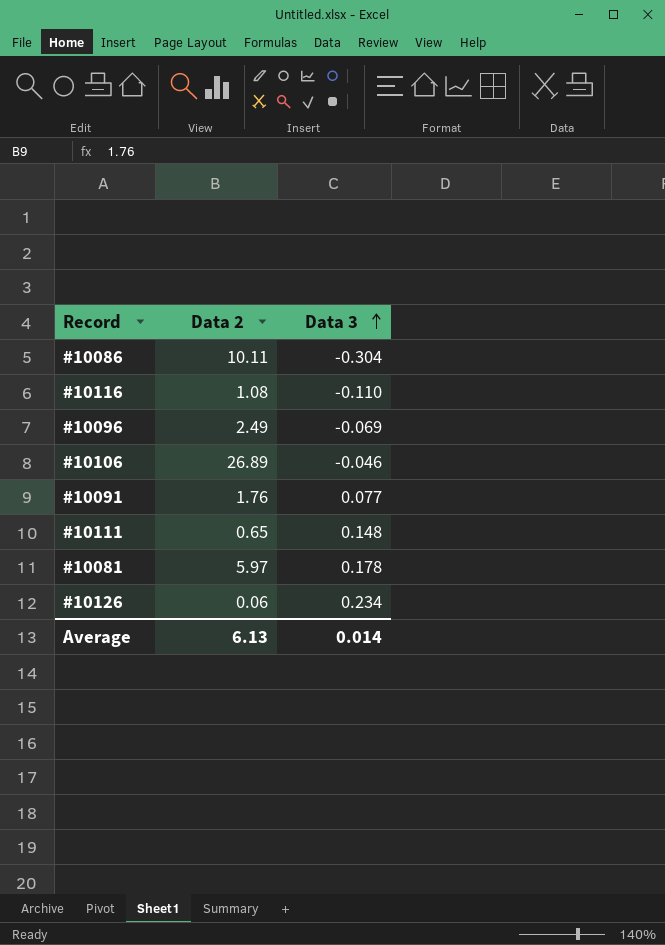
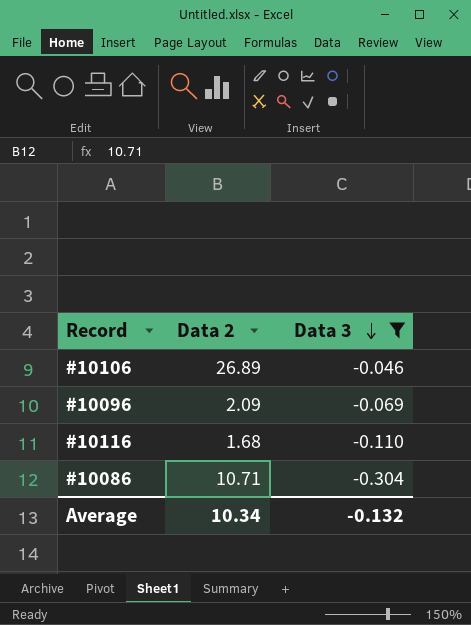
filter: none -> Data 3 <= -0.046
row order: Data 3 ascending -> Data 3 descending
#10096 | Data 2: 2.49 -> 2.09
#10116 | Data 2: 1.08 -> 1.68
#10086 | Data 2: 10.11 -> 10.71
Average | Data 2: 6.13 -> 10.34
Average | Data 3: 0.014 -> -0.132

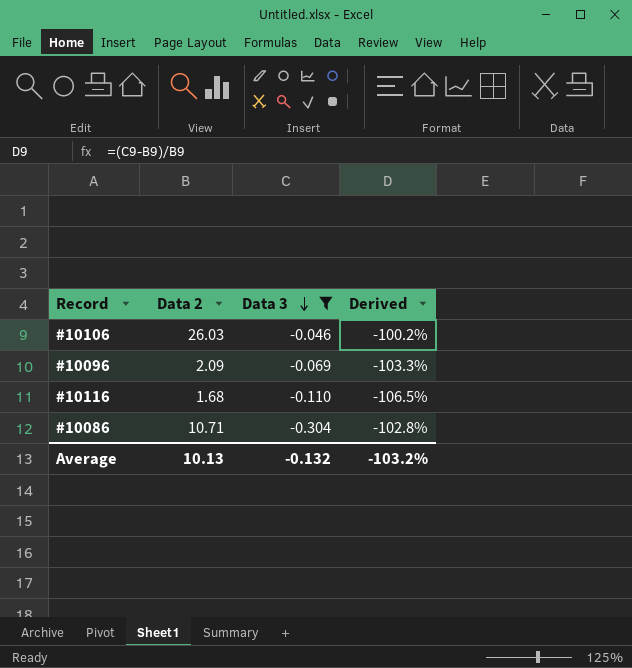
column Derived | formula: none -> ([Data 3] - [Data 2]) / [Data 2]
#10106 | Data 2: 26.89 -> 26.03
Average | Data 2: 10.34 -> 10.13

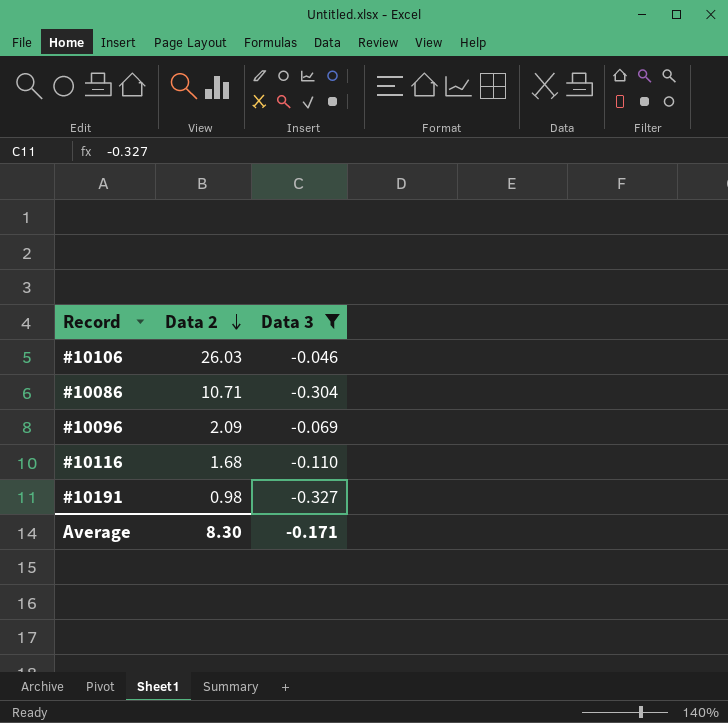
row order: Data 3 descending -> Data 2 descending
column Derived | formula: ([Data 3] - [Data 2]) / [Data 2] -> none
row #10191: none -> 0.98 | -0.327
Average | Data 2: 10.13 -> 8.30
Average | Data 3: -0.132 -> -0.171

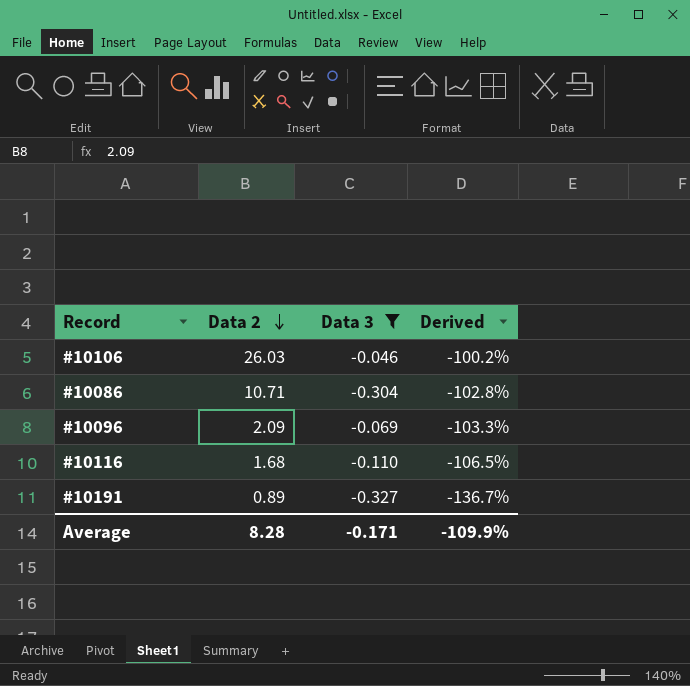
column Derived | formula: none -> ([Data 3] - [Data 2]) / [Data 2]
#10191 | Data 2: 0.98 -> 0.89
Average | Data 2: 8.30 -> 8.28

